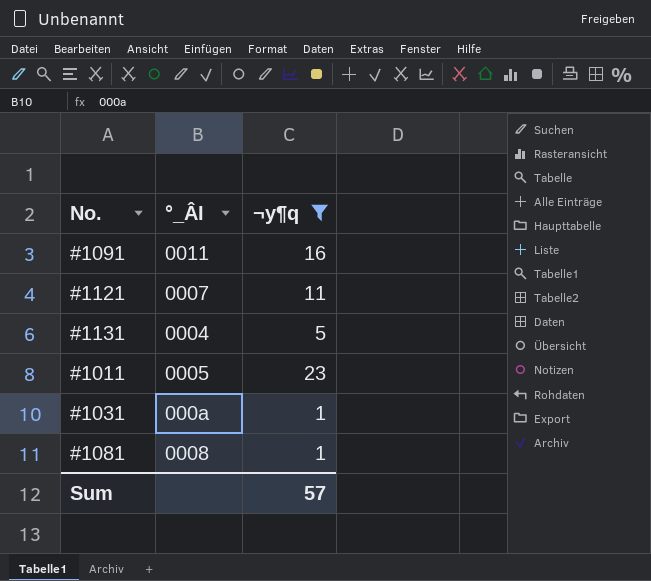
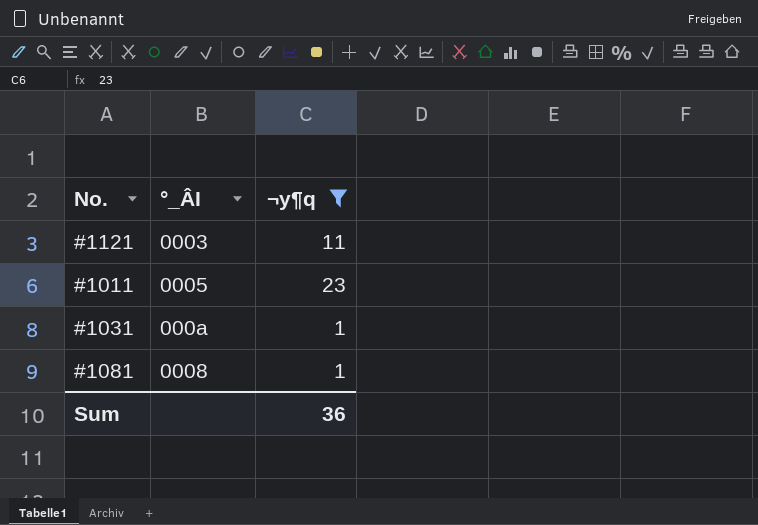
row #1091: 0011 | 16 -> none
row #1131: 0004 | 5 -> none
#1121 | °_ÂI: 0007 -> 0003
Sum | ¬y¶q: 57 -> 36

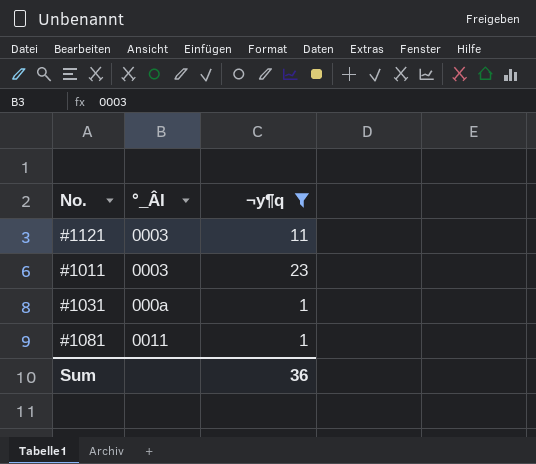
#1011 | °_ÂI: 0005 -> 0003
#1081 | °_ÂI: 0008 -> 0011

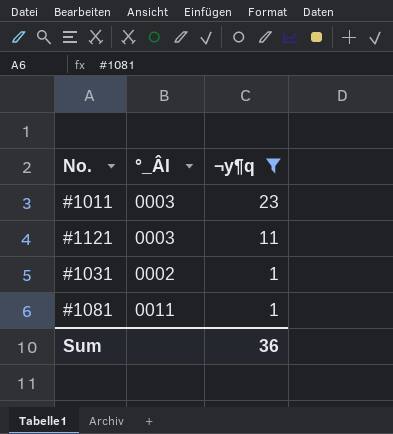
row order: none -> ¬y¶q descending
#1031 | °_ÂI: 000a -> 0002

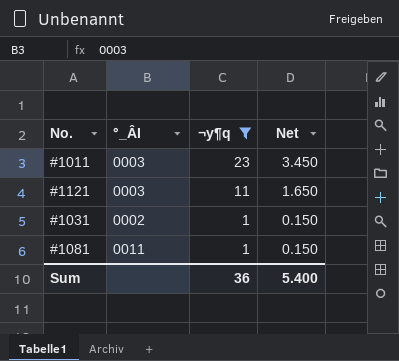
column Net | formula: none -> [¬y¶q] * 0.15

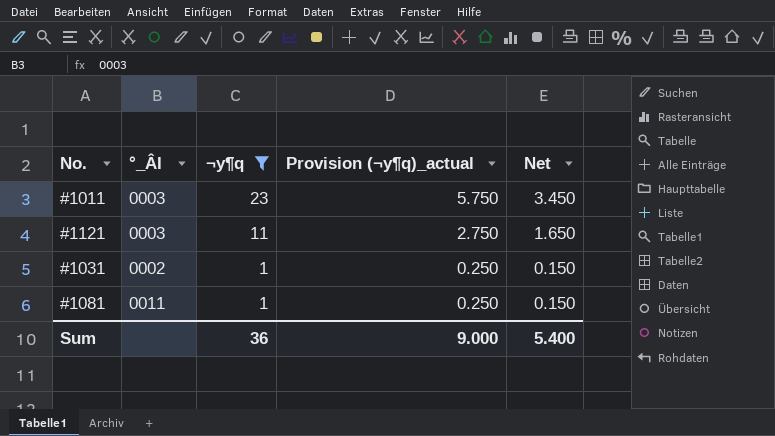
column Provision (¬y¶q)_actual | formula: none -> [¬y¶q] * 0.25

